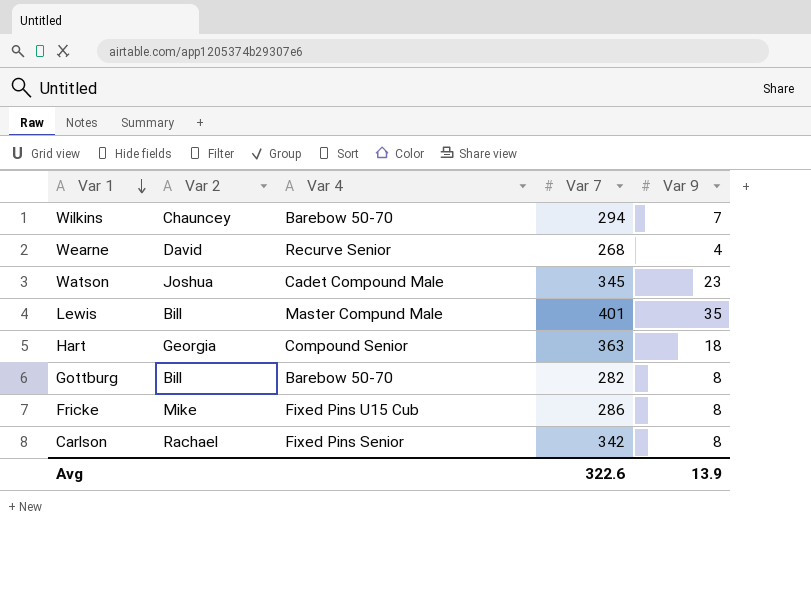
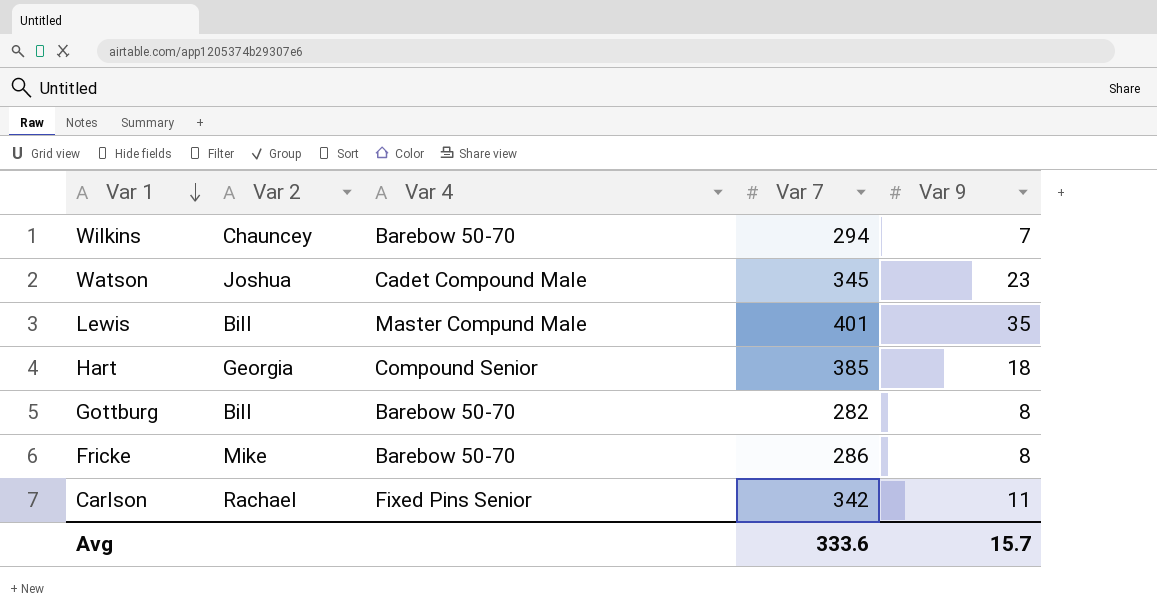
row Wearne: David | Recurve Senior | 268 | 4 -> none
Hart | Var 7: 363 -> 385
Fricke | Var 4: Fixed Pins U15 Cub -> Barebow 50-70
Carlson | Var 9: 8 -> 11
Avg | Var 7: 322.6 -> 333.6
Avg | Var 9: 13.9 -> 15.7

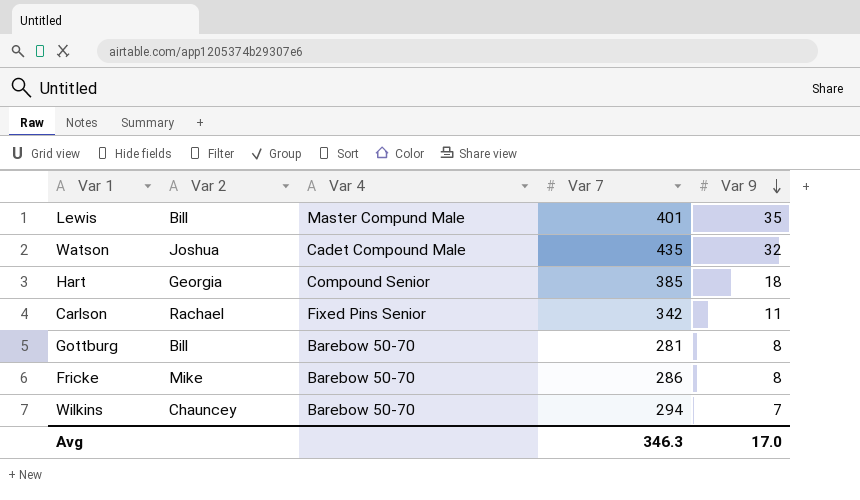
row order: Var 1 descending -> Var 9 descending
Watson | Var 7: 345 -> 435
Watson | Var 9: 23 -> 32
Gottburg | Var 7: 282 -> 281
Avg | Var 7: 333.6 -> 346.3
Avg | Var 9: 15.7 -> 17.0

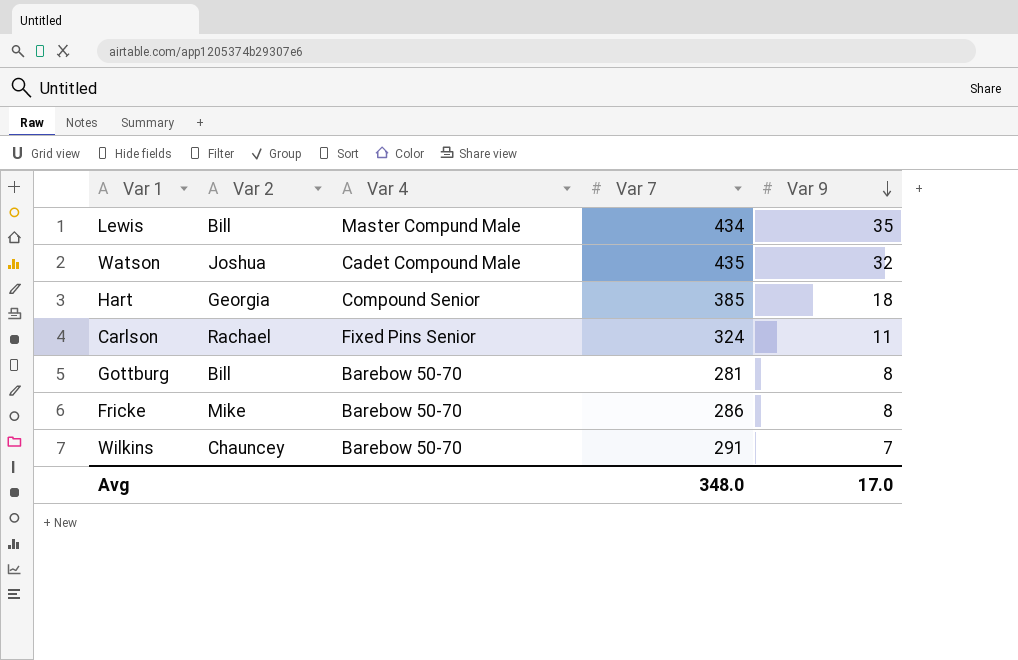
Lewis | Var 7: 401 -> 434
Carlson | Var 7: 342 -> 324
Wilkins | Var 7: 294 -> 291
Avg | Var 7: 346.3 -> 348.0

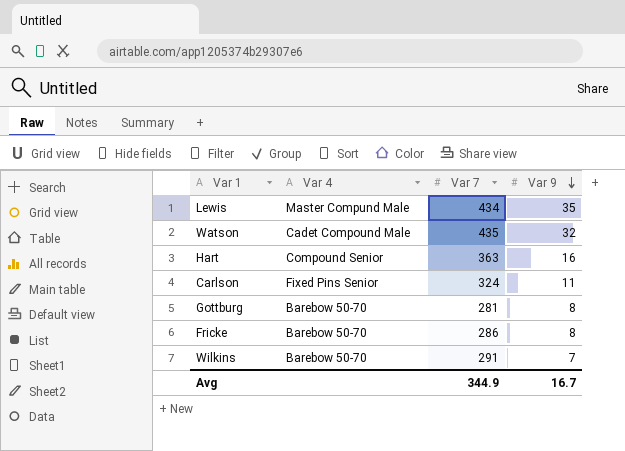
column Var 2 | position: 2 -> none
Hart | Var 7: 385 -> 363
Hart | Var 9: 18 -> 16
Avg | Var 7: 348.0 -> 344.9
Avg | Var 9: 17.0 -> 16.7

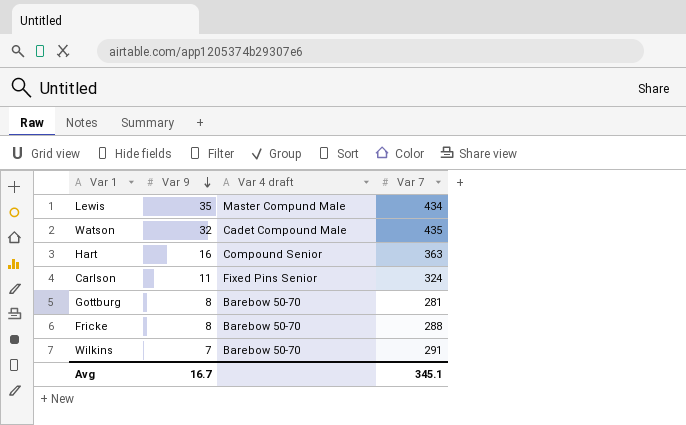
column Var 9 | position: 4 -> 2
column name: Var 4 -> Var 4 draft
Fricke | Var 7: 286 -> 288
Avg | Var 7: 344.9 -> 345.1

